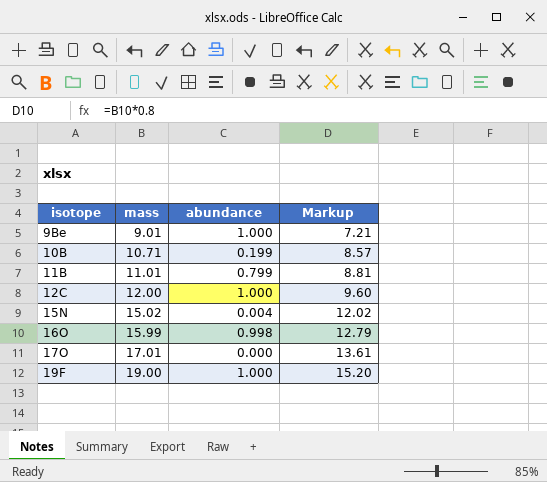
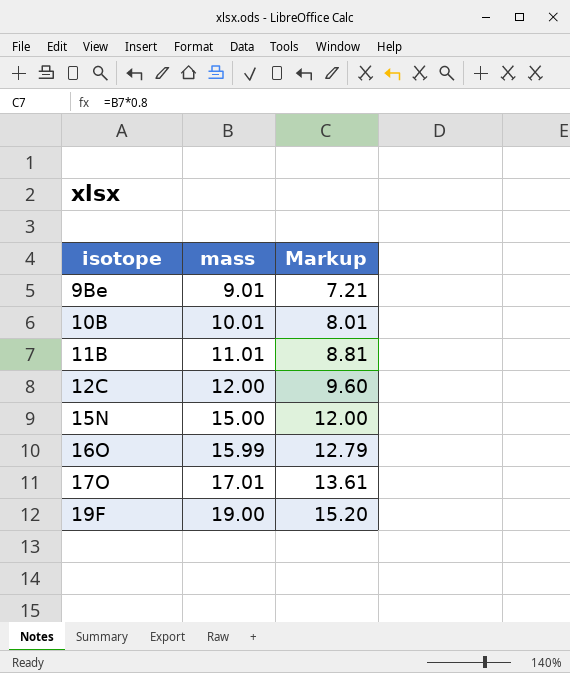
column abundance | position: 3 -> none
10B | mass: 10.71 -> 10.01
10B | Markup: 8.57 -> 8.01
15N | mass: 15.02 -> 15.00
15N | Markup: 12.02 -> 12.00

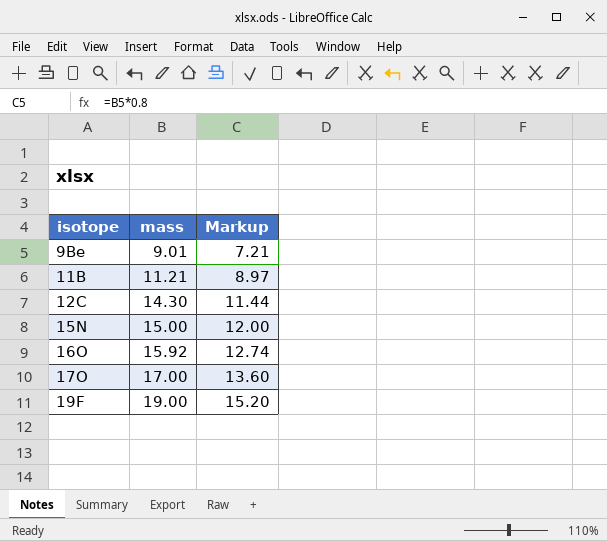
row 10B: 10.01 | 8.01 -> none
11B | mass: 11.01 -> 11.21
11B | Markup: 8.81 -> 8.97
12C | mass: 12.00 -> 14.30
12C | Markup: 9.60 -> 11.44
16O | mass: 15.99 -> 15.92
16O | Markup: 12.79 -> 12.74
17O | mass: 17.01 -> 17.00
17O | Markup: 13.61 -> 13.60

